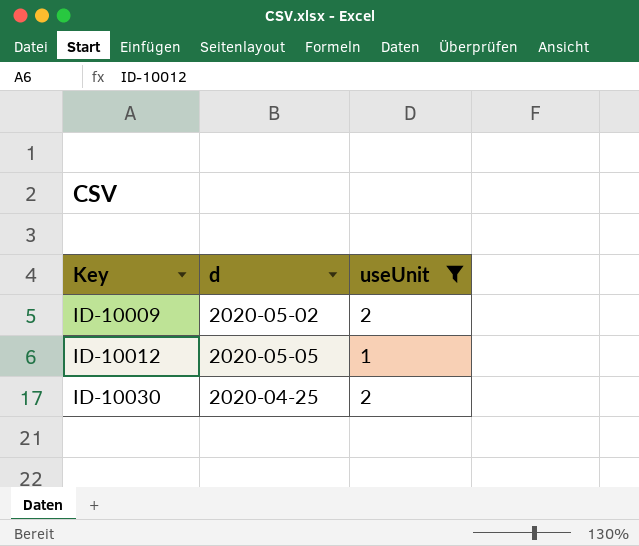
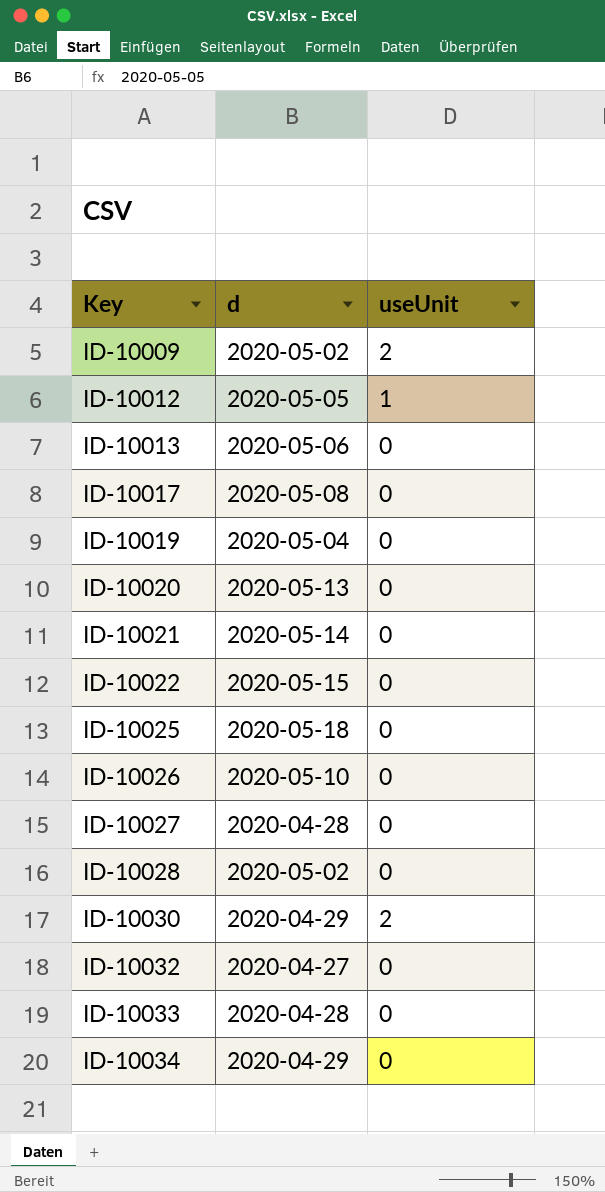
filter: useUnit != 0 -> none
ID-10030 | d: 2020-04-25 -> 2020-04-29

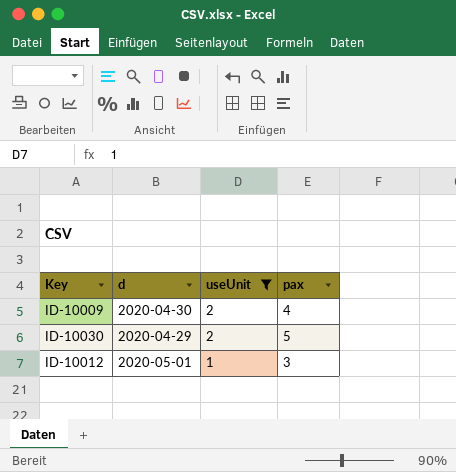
filter: none -> useUnit != 0
row order: Key ascending -> useUnit descending
column pax | position: none -> 4
ID-10009 | d: 2020-05-02 -> 2020-04-30
ID-10012 | d: 2020-05-05 -> 2020-05-01

